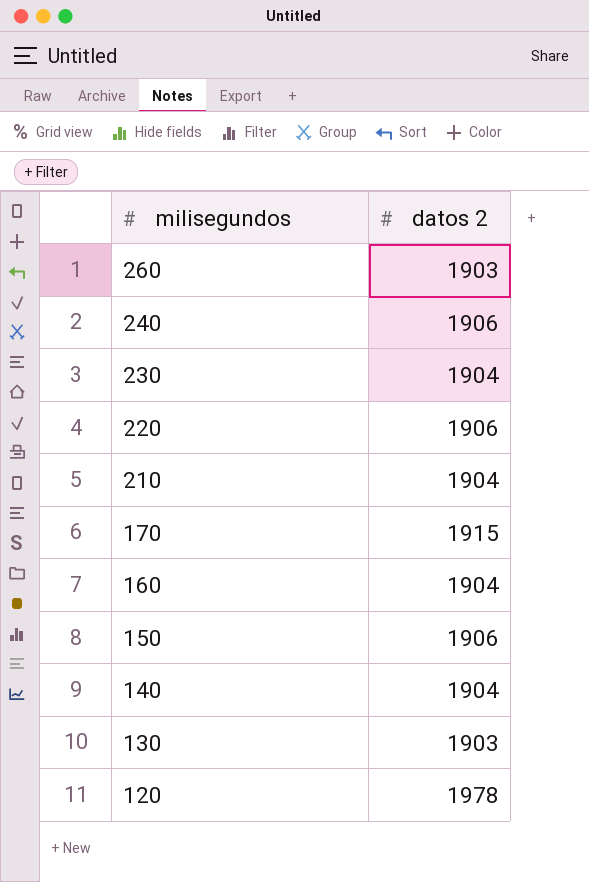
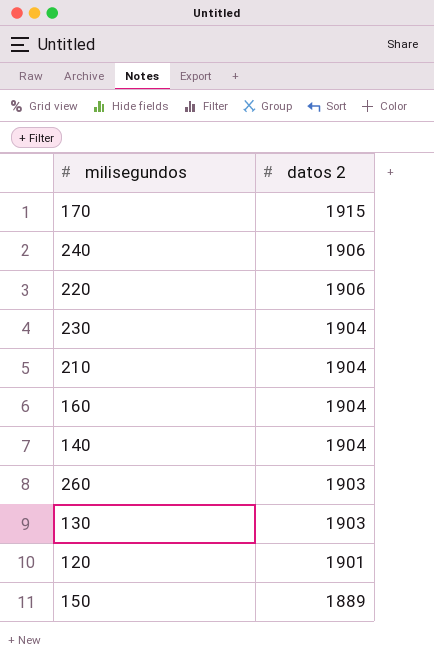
row order: milisegundos descending -> datos 2 descending
120 | datos 2: 1978 -> 1901
150 | datos 2: 1906 -> 1889

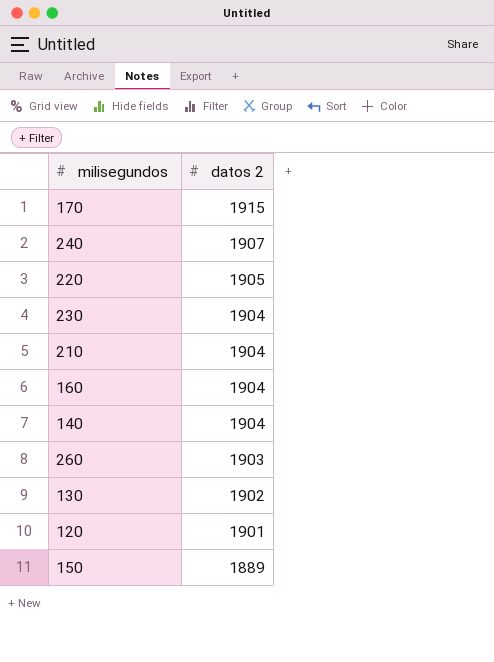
240 | datos 2: 1906 -> 1907
220 | datos 2: 1906 -> 1905
130 | datos 2: 1903 -> 1902

